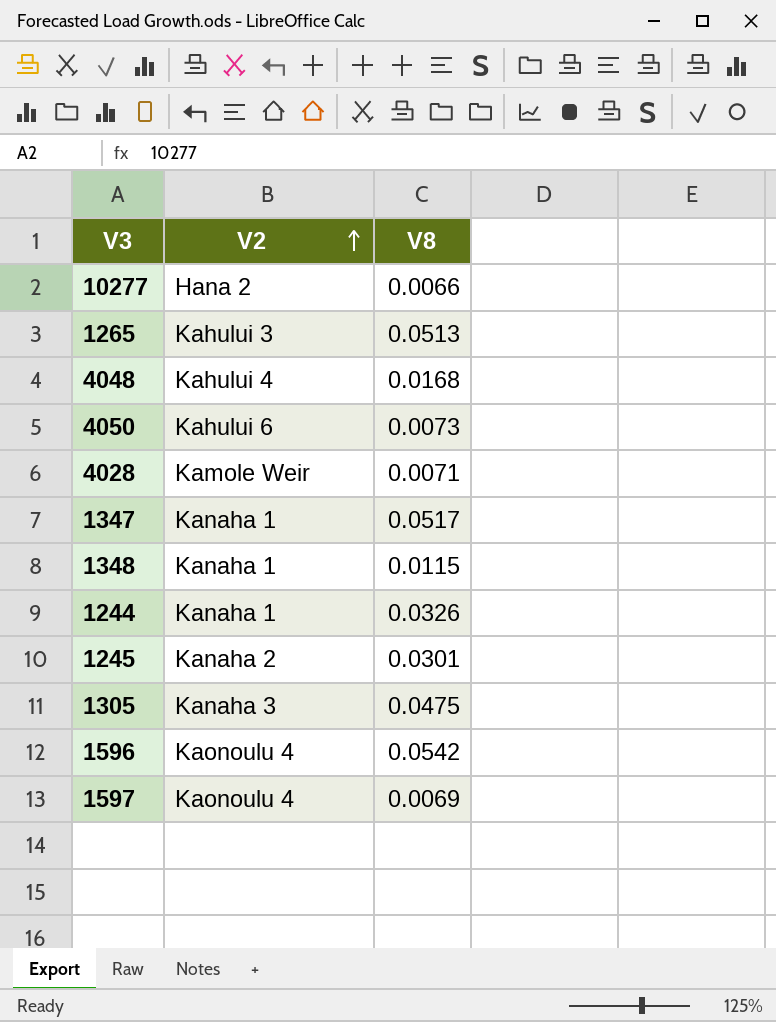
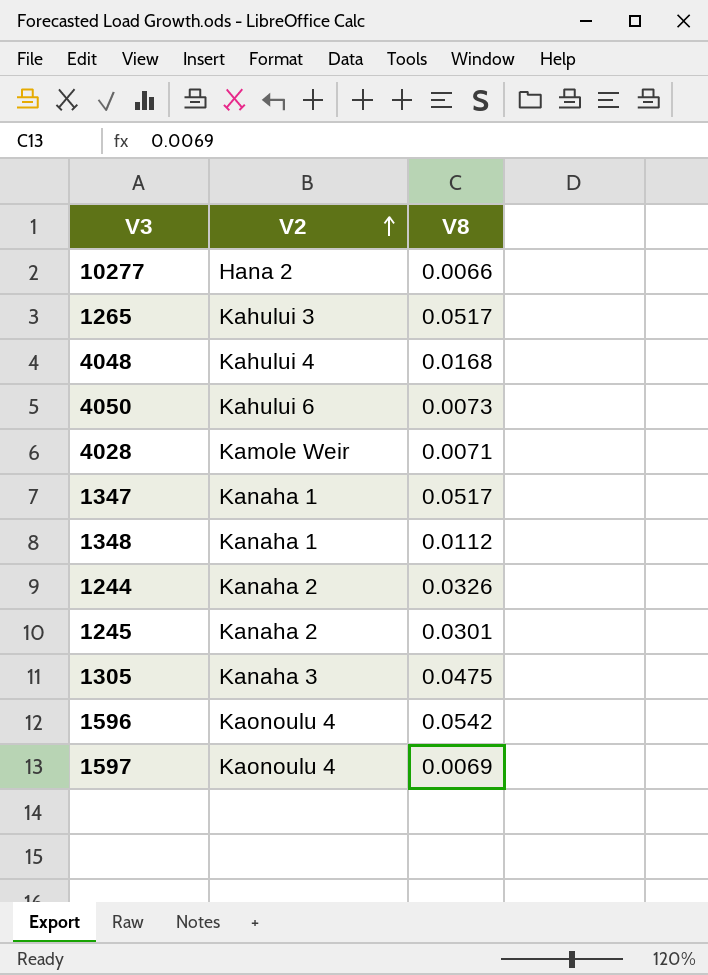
1265 | V8: 0.0513 -> 0.0517
1348 | V8: 0.0115 -> 0.0112
1244 | V2: Kanaha 1 -> Kanaha 2

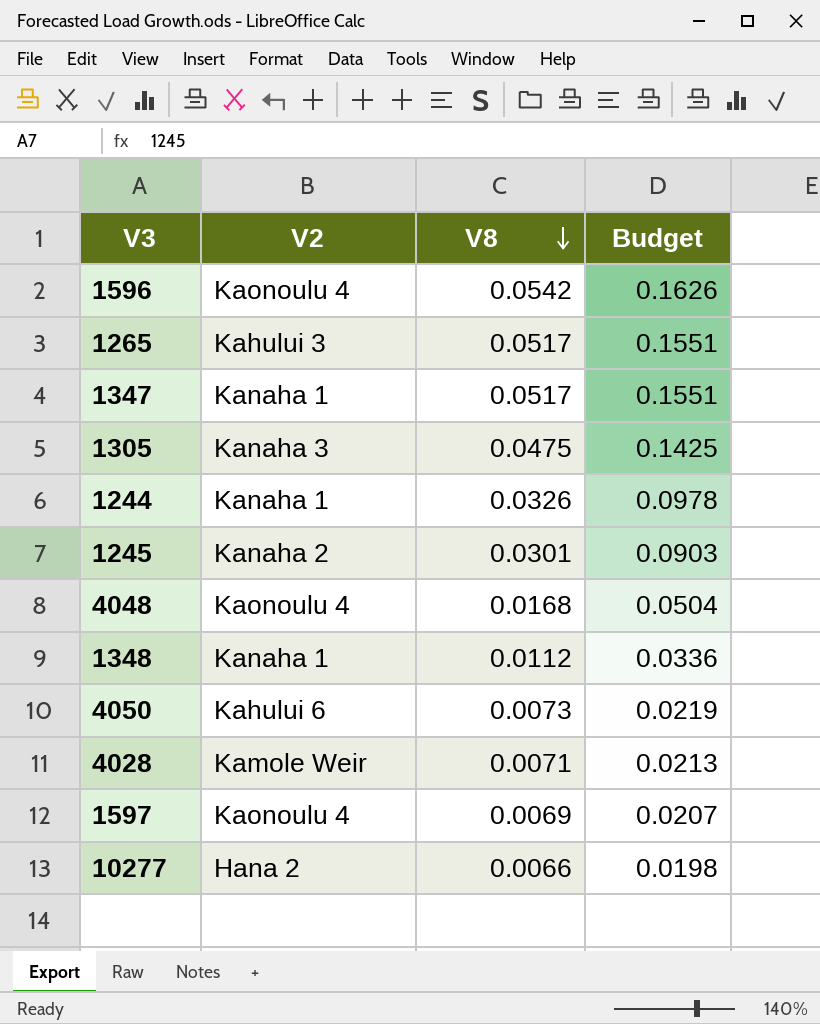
row order: V2 ascending -> V8 descending
column Budget | formula: none -> [V8] * 3
1244 | V2: Kanaha 2 -> Kanaha 1
4048 | V2: Kahului 4 -> Kaonoulu 4

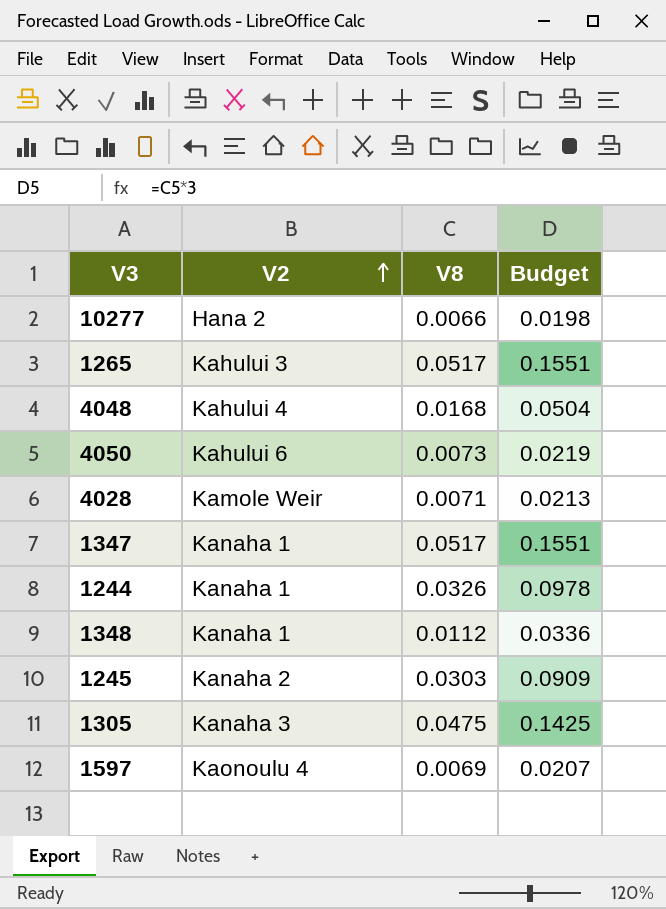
row order: V8 descending -> V2 ascending
row 1596: Kaonoulu 4 | 0.0542 | 0.1626 -> none
4048 | V2: Kaonoulu 4 -> Kahului 4
1245 | V8: 0.0301 -> 0.0303
1245 | Budget: 0.0903 -> 0.0909

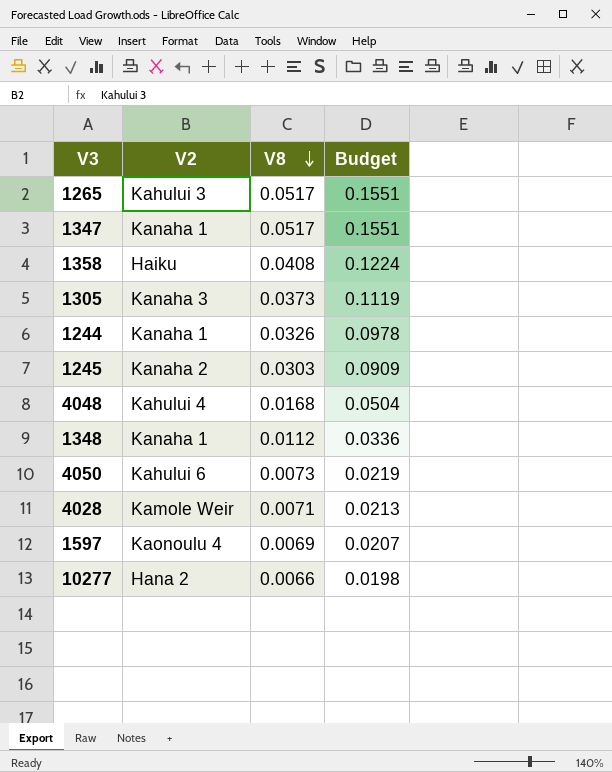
row order: V2 ascending -> V8 descending
row 1358: none -> Haiku | 0.0408 | 0.1224
1305 | V8: 0.0475 -> 0.0373
1305 | Budget: 0.1425 -> 0.1119

